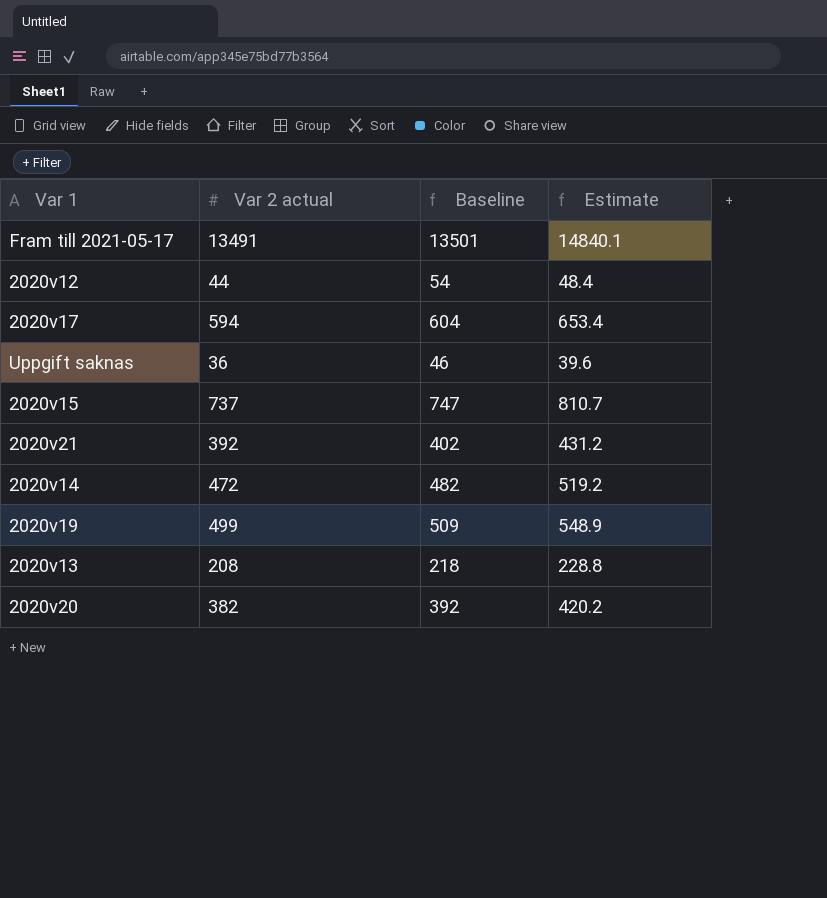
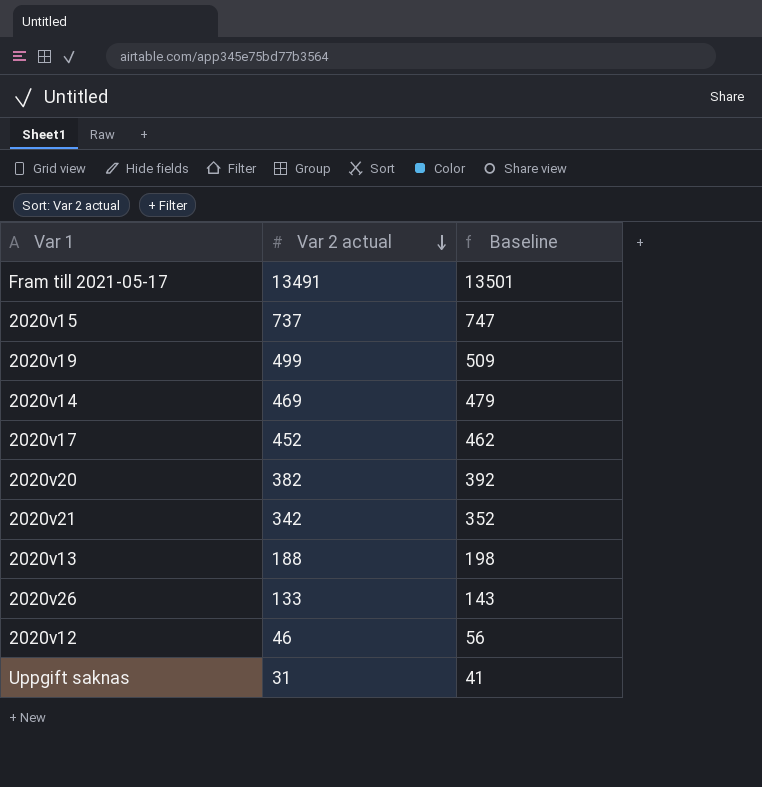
row order: none -> Var 2 actual descending
column Estimate | formula: [Var 2 actual] * 1.1 -> none
2020v14 | Var 2 actual: 472 -> 469
2020v14 | Baseline: 482 -> 479
2020v17 | Var 2 actual: 594 -> 452
2020v17 | Baseline: 604 -> 462
2020v21 | Var 2 actual: 392 -> 342
2020v21 | Baseline: 402 -> 352
2020v13 | Var 2 actual: 208 -> 188
2020v13 | Baseline: 218 -> 198
row 2020v26: none -> 133 | 143
2020v12 | Var 2 actual: 44 -> 46
2020v12 | Baseline: 54 -> 56
Uppgift saknas | Var 2 actual: 36 -> 31
Uppgift saknas | Baseline: 46 -> 41

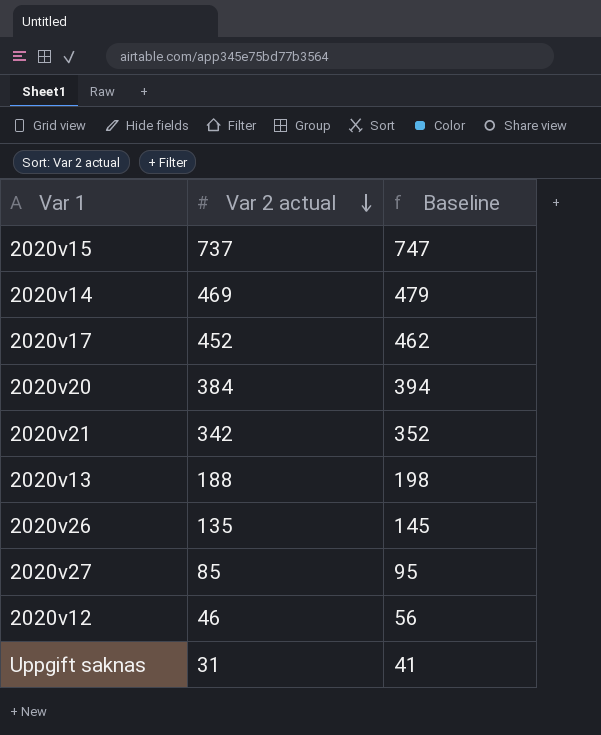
row Fram till 2021-05-17: 13491 | 13501 -> none
row 2020v19: 499 | 509 -> none
2020v20 | Var 2 actual: 382 -> 384
2020v20 | Baseline: 392 -> 394
2020v26 | Var 2 actual: 133 -> 135
2020v26 | Baseline: 143 -> 145
row 2020v27: none -> 85 | 95

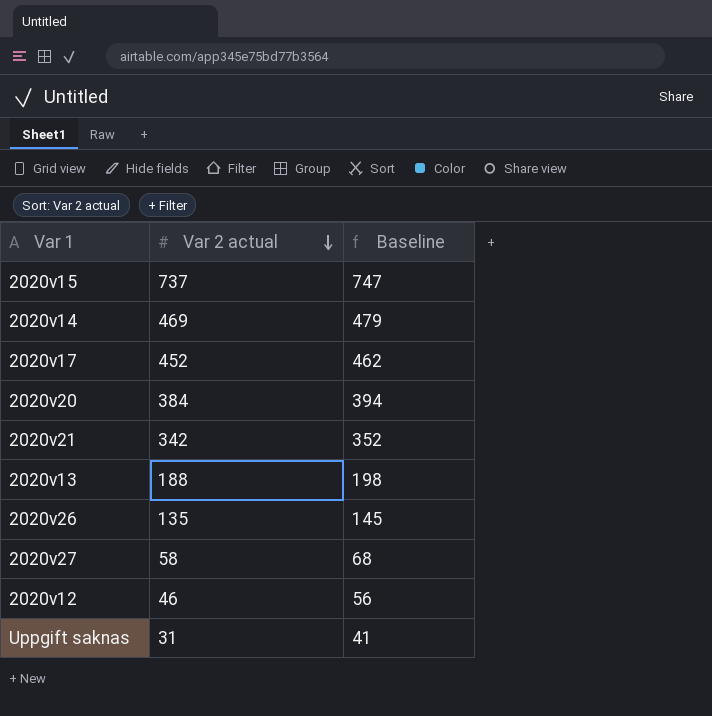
2020v27 | Var 2 actual: 85 -> 58
2020v27 | Baseline: 95 -> 68

